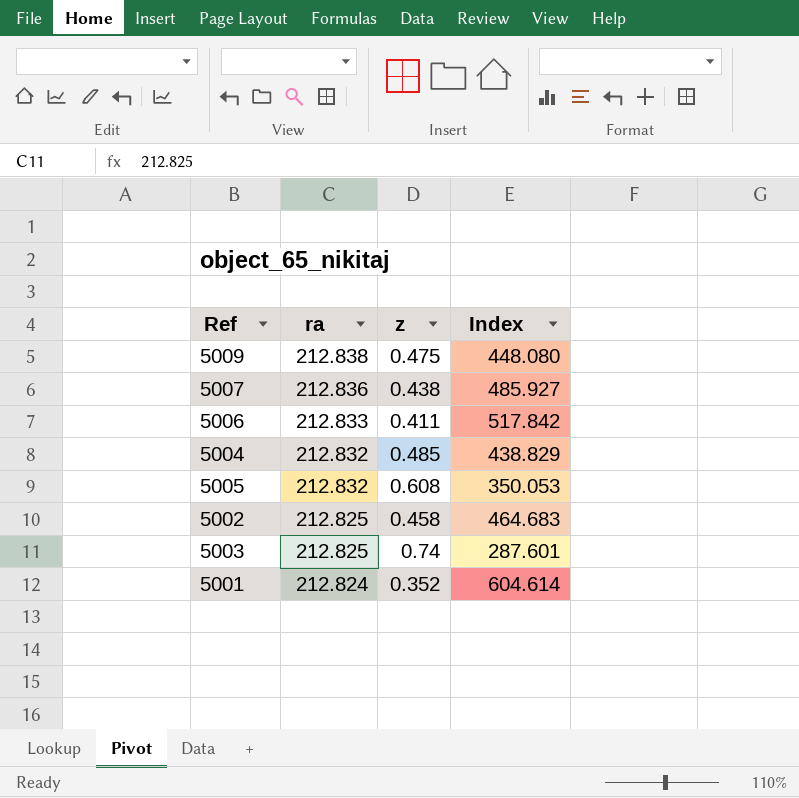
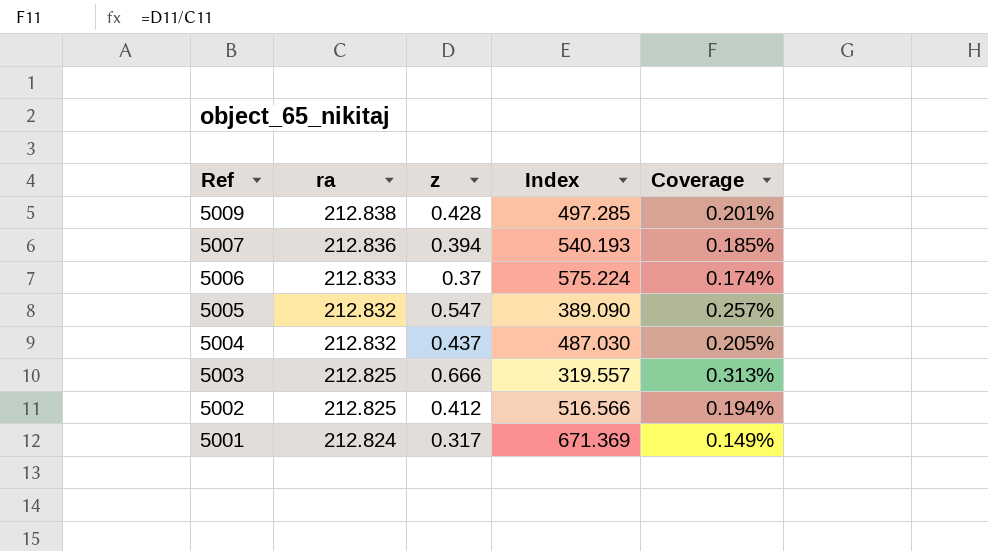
row order: ra descending -> Ref descending
column Coverage | formula: none -> [z] / [ra]
5009 | z: 0.475 -> 0.428
5009 | Index: 448.080 -> 497.285
5007 | z: 0.438 -> 0.394
5007 | Index: 485.927 -> 540.193
5006 | z: 0.411 -> 0.37
5006 | Index: 517.842 -> 575.224
5005 | z: 0.608 -> 0.547
5005 | Index: 350.053 -> 389.090
5004 | z: 0.485 -> 0.437
5004 | Index: 438.829 -> 487.030
5003 | z: 0.74 -> 0.666
5003 | Index: 287.601 -> 319.557
5002 | z: 0.458 -> 0.412
5002 | Index: 464.683 -> 516.566
5001 | z: 0.352 -> 0.317
5001 | Index: 604.614 -> 671.369

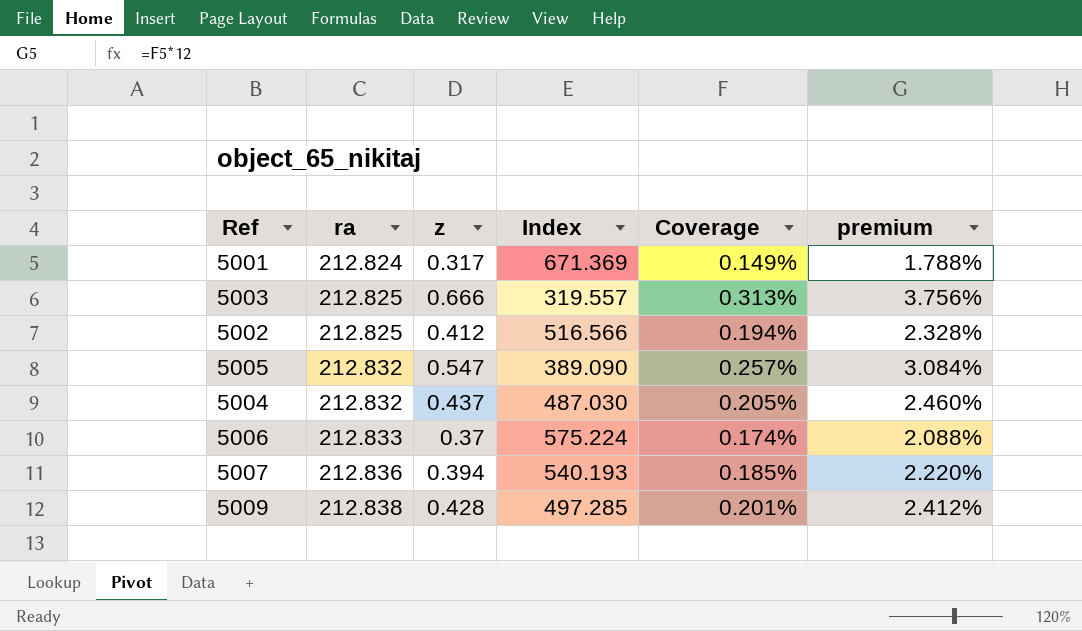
row order: Ref descending -> ra ascending
column premium | formula: none -> [Coverage] * 12

